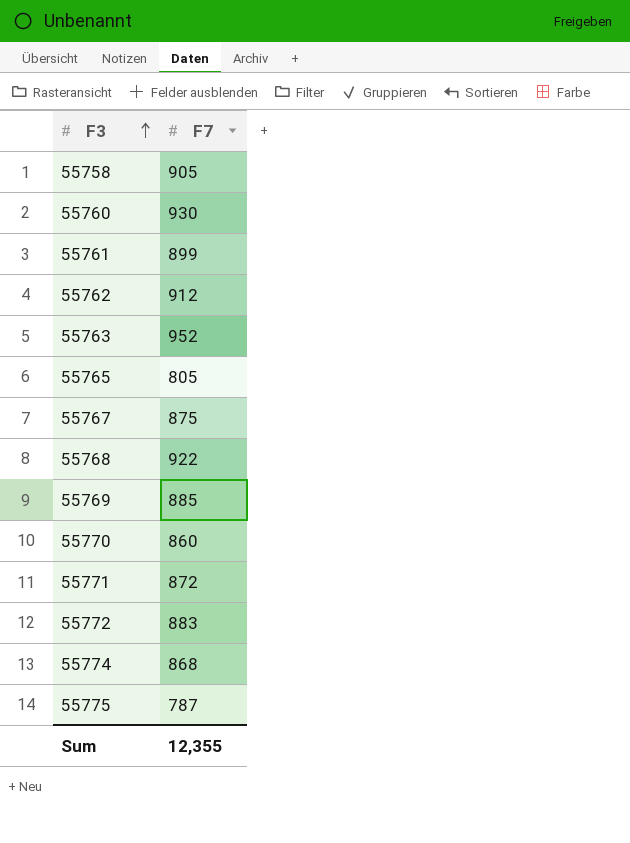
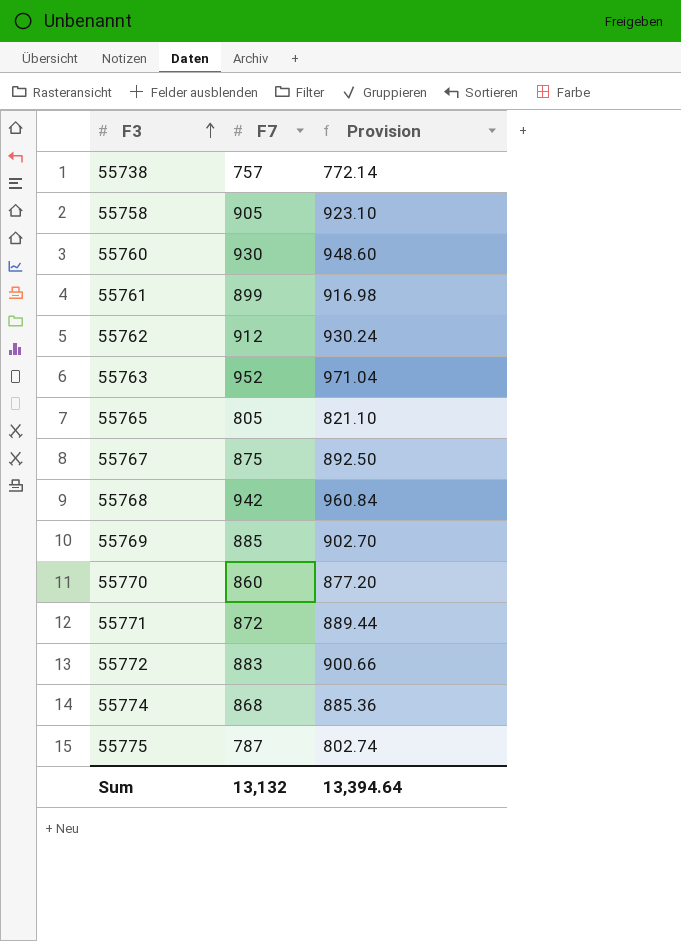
column Provision | formula: none -> [F7] * 1.02
row 55738: none -> 757 | 772.14
55768 | F7: 922 -> 942
Sum | F7: 12,355 -> 13,132

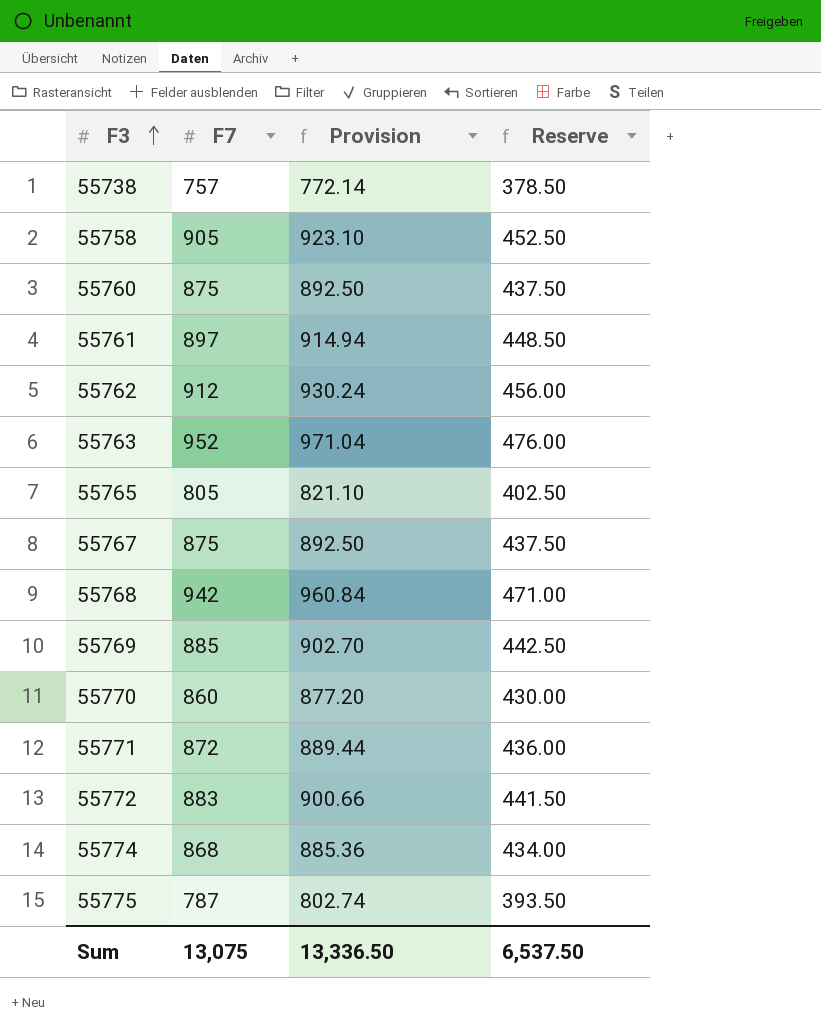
column Reserve | formula: none -> [F7] * 0.5
55760 | F7: 930 -> 875
55760 | Provision: 948.60 -> 892.50
55761 | F7: 899 -> 897
55761 | Provision: 916.98 -> 914.94
Sum | F7: 13,132 -> 13,075
Sum | Provision: 13,394.64 -> 13,336.50

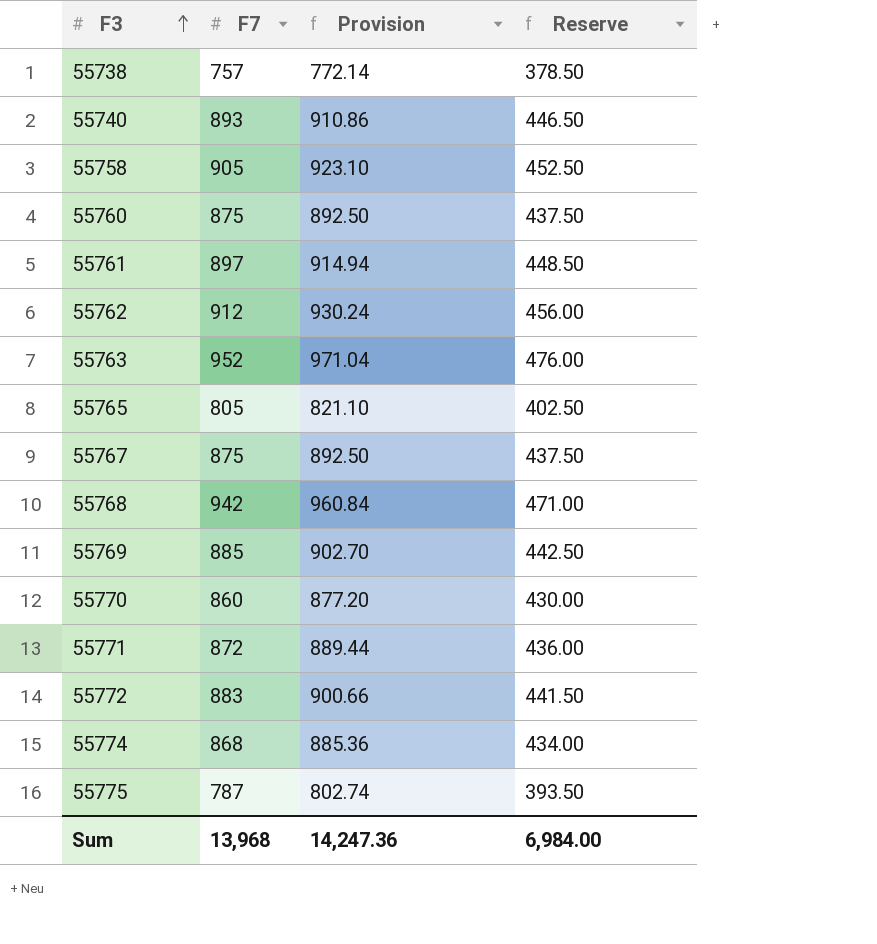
row 55740: none -> 893 | 910.86 | 446.50
Sum | F7: 13,075 -> 13,968
Sum | Provision: 13,336.50 -> 14,247.36
Sum | Reserve: 6,537.50 -> 6,984.00

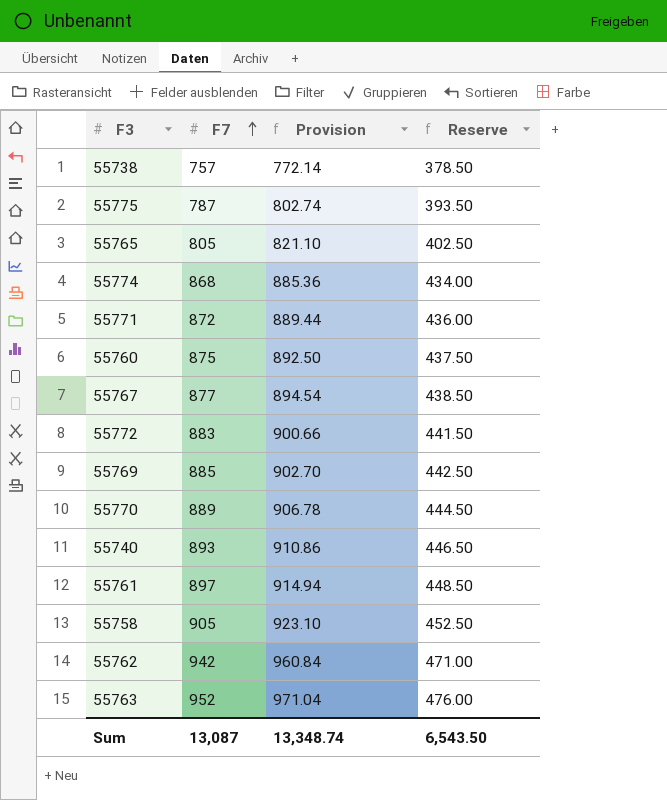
row order: F3 ascending -> F7 ascending
row 55768: 942 | 960.84 | 471.00 -> none
55767 | F7: 875 -> 877
55767 | Provision: 892.50 -> 894.54
55767 | Reserve: 437.50 -> 438.50
55770 | F7: 860 -> 889
55770 | Provision: 877.20 -> 906.78
55770 | Reserve: 430.00 -> 444.50
55762 | F7: 912 -> 942
55762 | Provision: 930.24 -> 960.84
55762 | Reserve: 456.00 -> 471.00
Sum | F7: 13,968 -> 13,087
Sum | Provision: 14,247.36 -> 13,348.74
Sum | Reserve: 6,984.00 -> 6,543.50

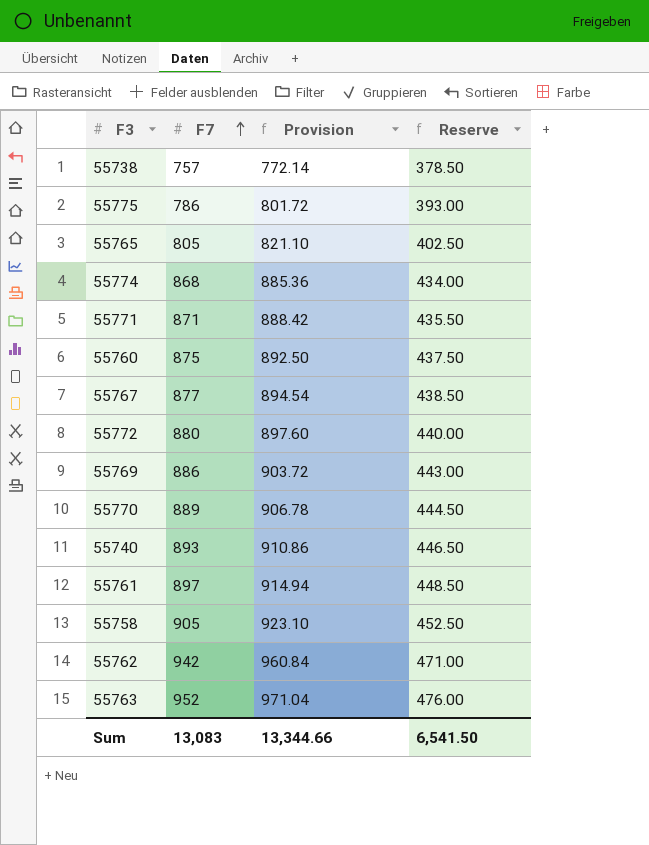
55775 | F7: 787 -> 786
55775 | Provision: 802.74 -> 801.72
55775 | Reserve: 393.50 -> 393.00
55771 | F7: 872 -> 871
55771 | Provision: 889.44 -> 888.42
55771 | Reserve: 436.00 -> 435.50
55772 | F7: 883 -> 880
55772 | Provision: 900.66 -> 897.60
55772 | Reserve: 441.50 -> 440.00
55769 | F7: 885 -> 886
55769 | Provision: 902.70 -> 903.72
55769 | Reserve: 442.50 -> 443.00
Sum | F7: 13,087 -> 13,083
Sum | Provision: 13,348.74 -> 13,344.66
Sum | Reserve: 6,543.50 -> 6,541.50

